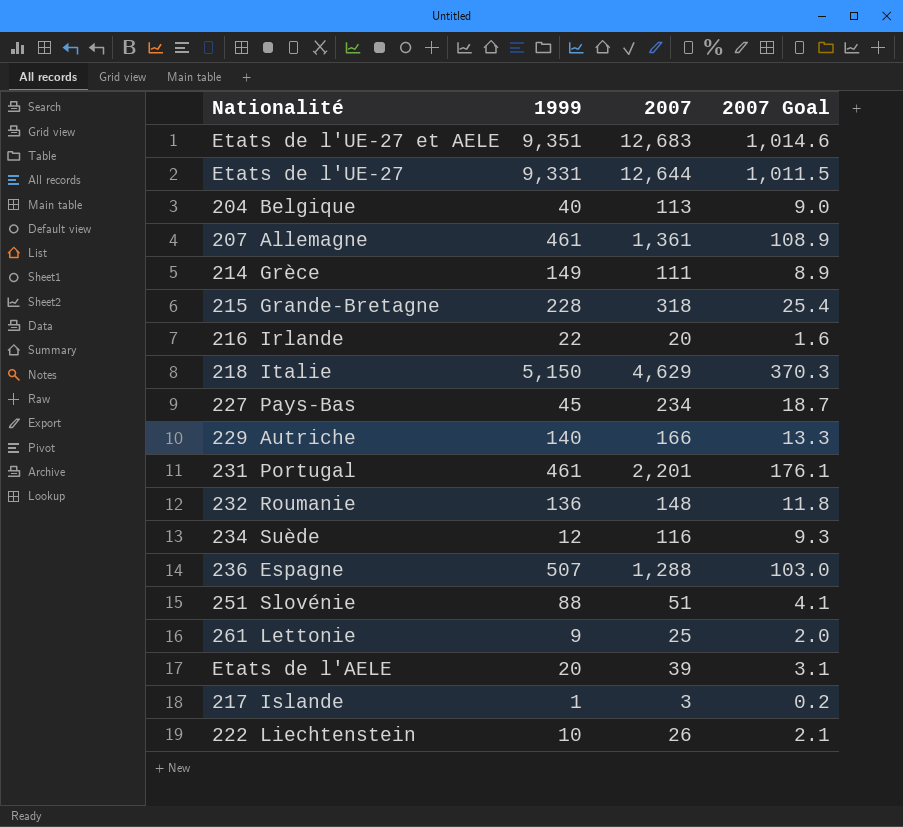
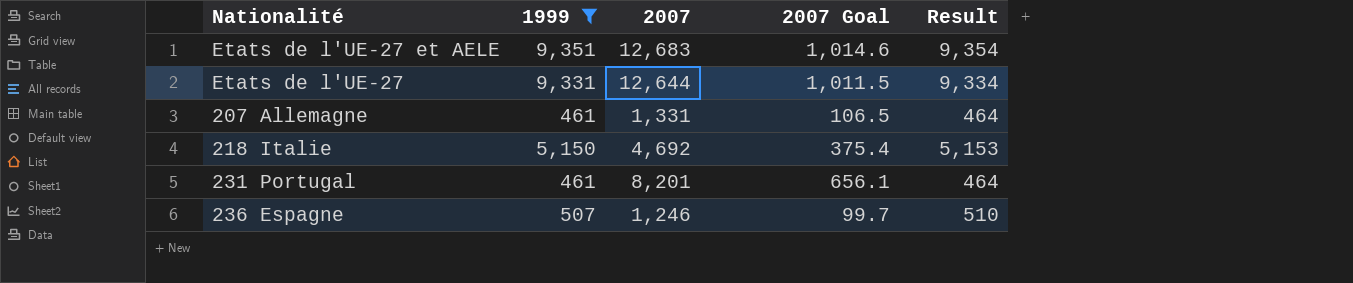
filter: none -> 1999 >= 461
column Result | formula: none -> [1999] + 3
207 Allemagne | 2007: 1,361 -> 1,331
207 Allemagne | 2007 Goal: 108.9 -> 106.5
218 Italie | 2007: 4,629 -> 4,692
218 Italie | 2007 Goal: 370.3 -> 375.4
231 Portugal | 2007: 2,201 -> 8,201
231 Portugal | 2007 Goal: 176.1 -> 656.1
236 Espagne | 2007: 1,288 -> 1,246
236 Espagne | 2007 Goal: 103.0 -> 99.7

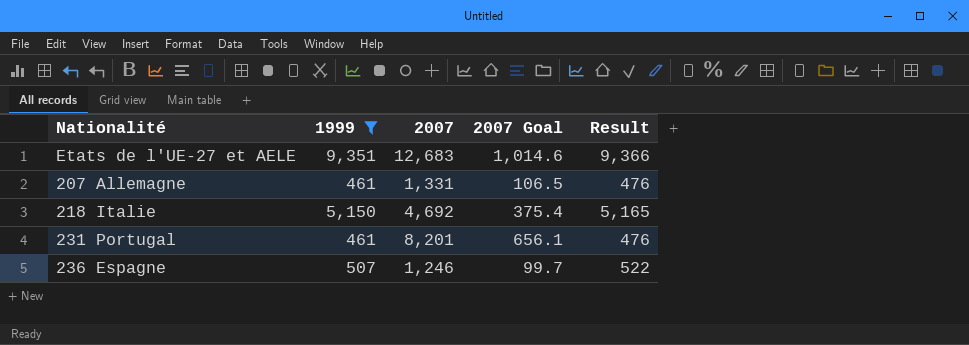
column Result | formula: [1999] + 3 -> [1999] + 15
row Etats de l'UE-27: 9,331 | 12,644 | 1,011.5 | 9,334 -> none

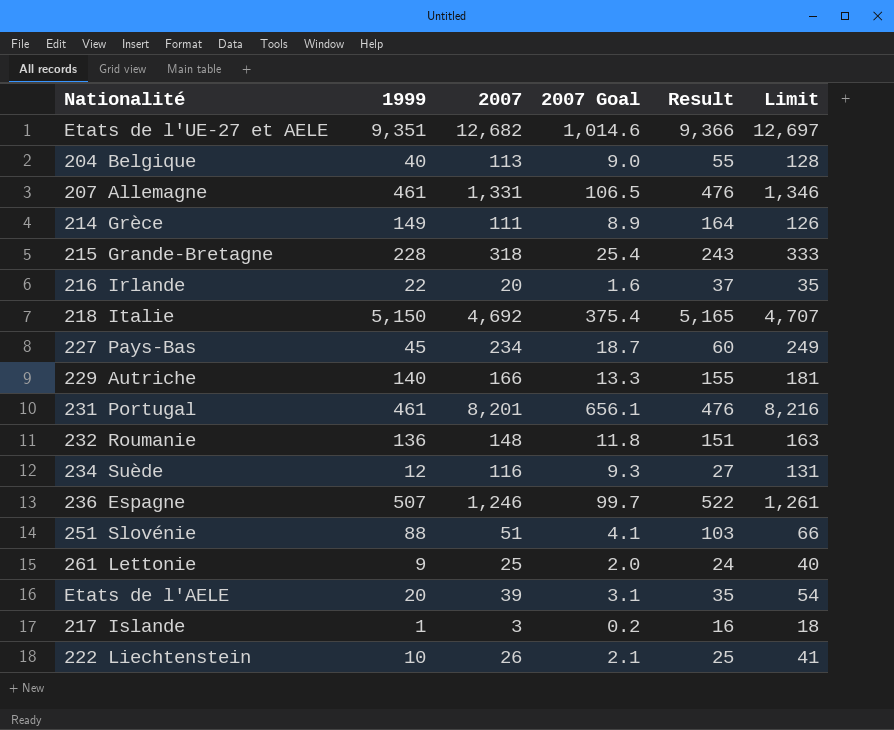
filter: 1999 >= 461 -> none
column Limit | formula: none -> [2007] + 15
Etats de l'UE-27 et AELE | 2007: 12,683 -> 12,682

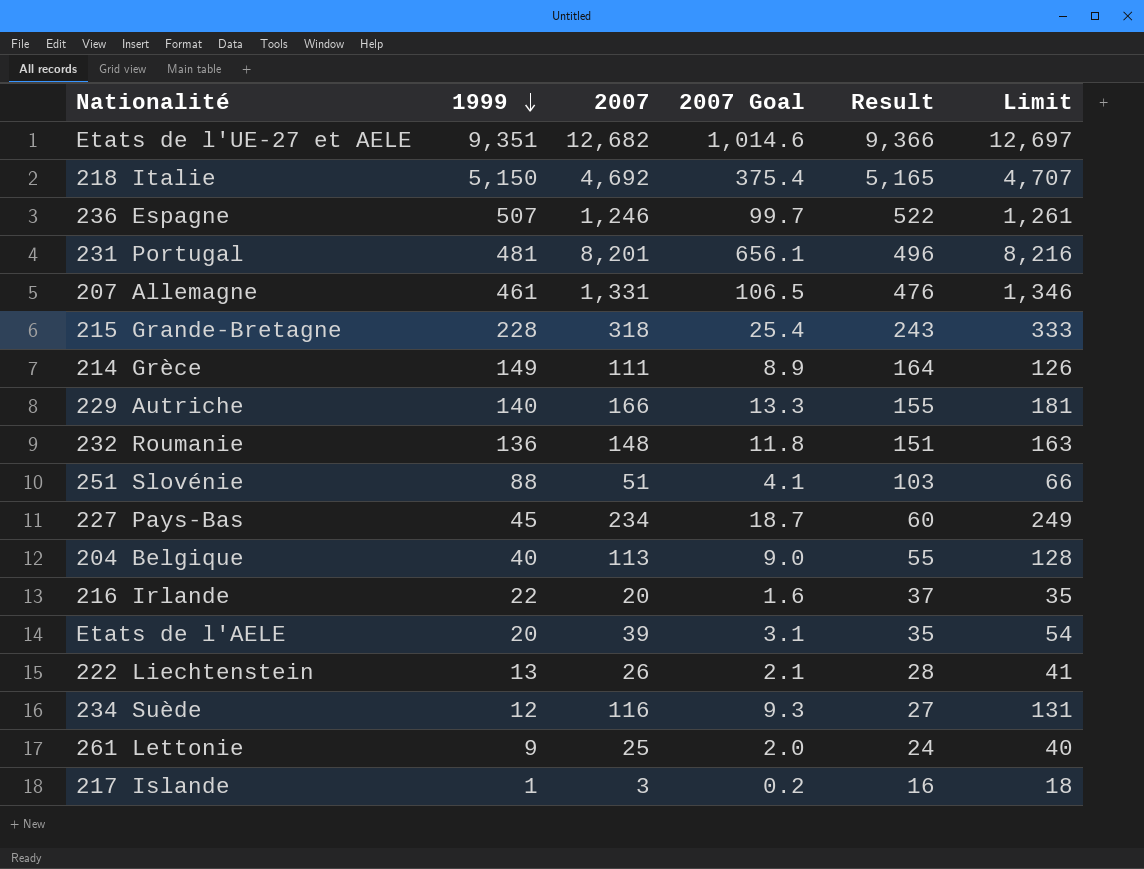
row order: none -> 1999 descending
231 Portugal | 1999: 461 -> 481
231 Portugal | Result: 476 -> 496
222 Liechtenstein | 1999: 10 -> 13
222 Liechtenstein | Result: 25 -> 28

